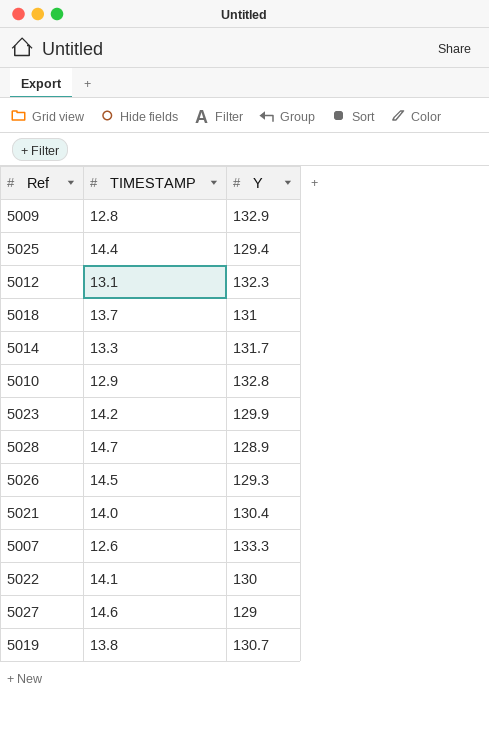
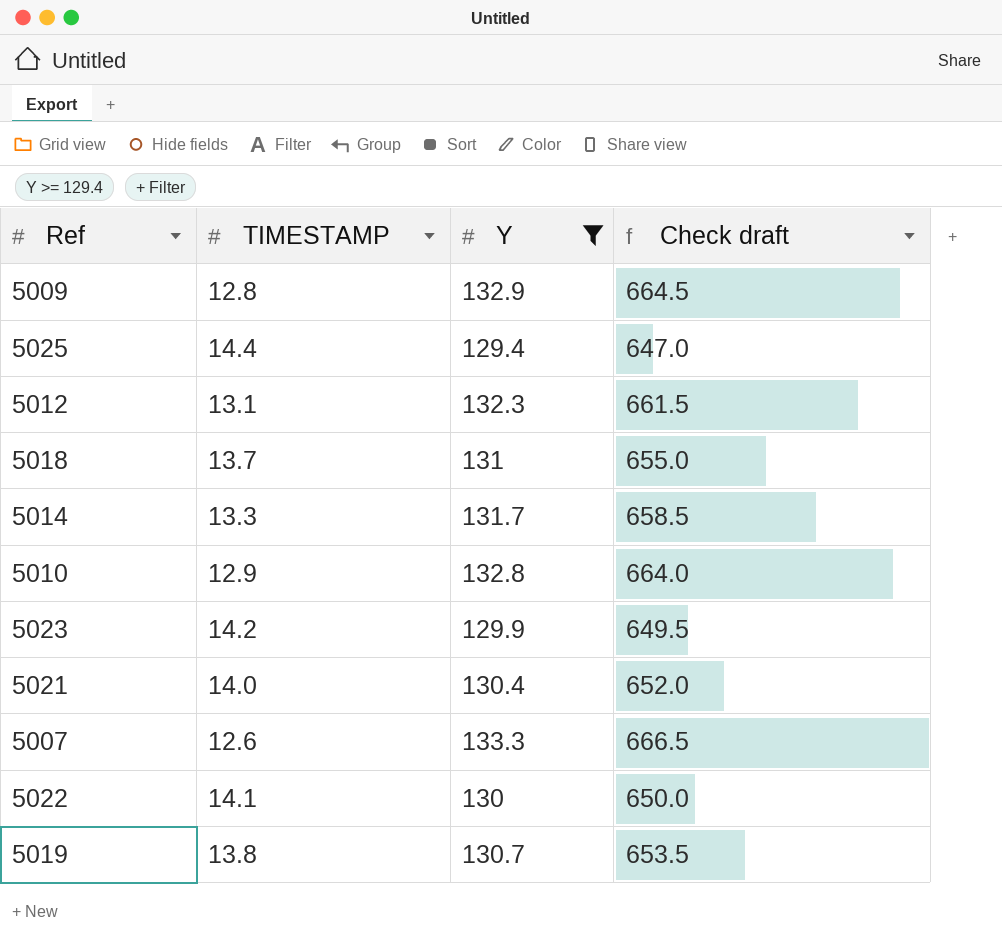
filter: none -> Y >= 129.4
column Check draft | formula: none -> [Y] * 5

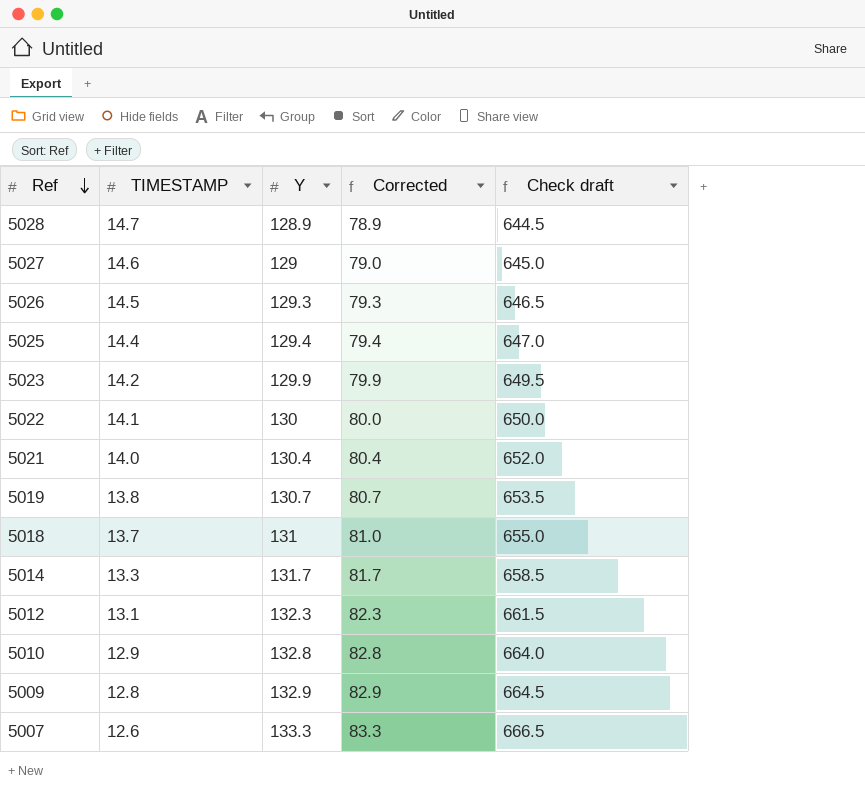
filter: Y >= 129.4 -> none
row order: none -> Ref descending
column Corrected | formula: none -> [Y] - 50

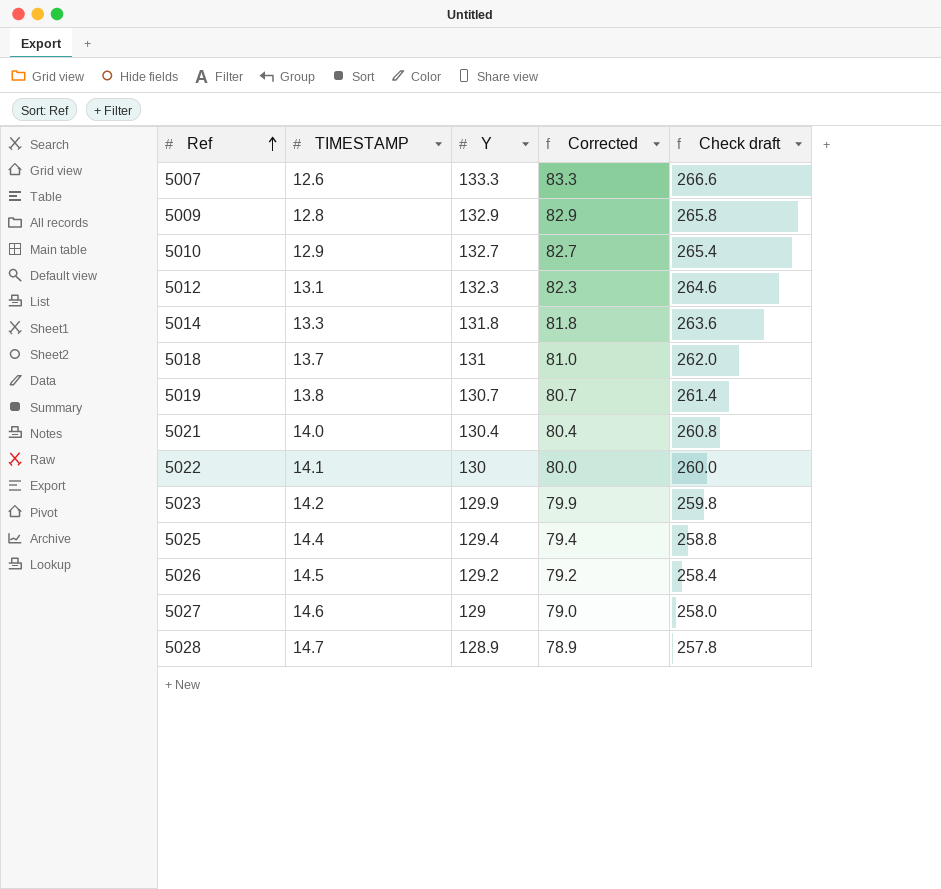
row order: Ref descending -> Ref ascending
column Check draft | formula: [Y] * 5 -> [Y] * 2
5010 | Y: 132.8 -> 132.7
5010 | Corrected: 82.8 -> 82.7
5014 | Y: 131.7 -> 131.8
5014 | Corrected: 81.7 -> 81.8
5026 | Y: 129.3 -> 129.2
5026 | Corrected: 79.3 -> 79.2

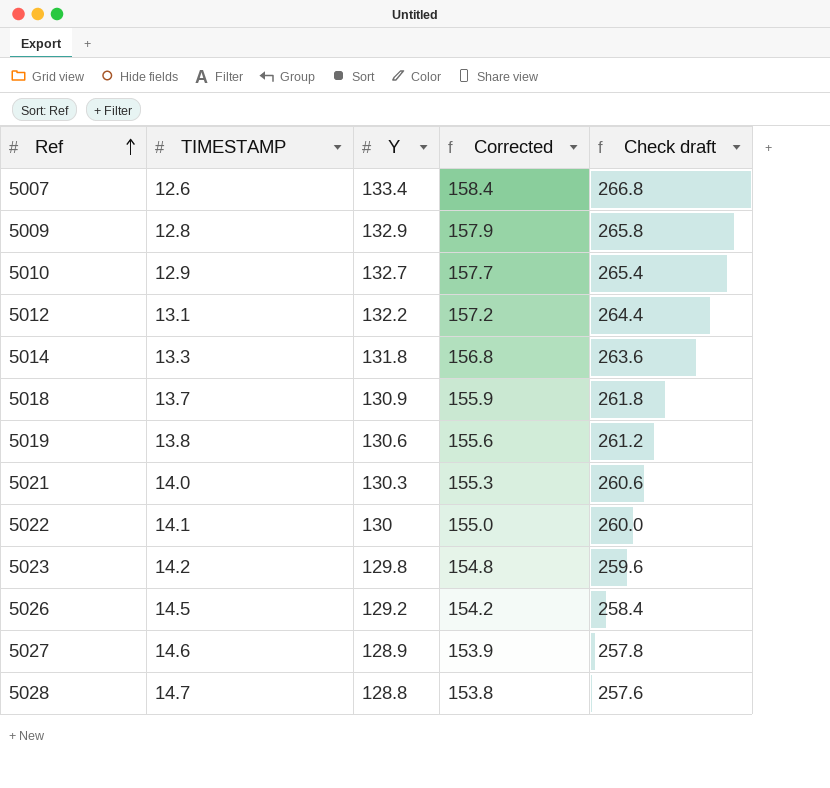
column Corrected | formula: [Y] - 50 -> [Y] + 25
row 5025: 14.4 | 129.4 | 79.4 | 258.8 -> none
5007 | Y: 133.3 -> 133.4
5007 | Check draft: 266.6 -> 266.8
5012 | Y: 132.3 -> 132.2
5012 | Check draft: 264.6 -> 264.4
5018 | Y: 131 -> 130.9
5018 | Check draft: 262.0 -> 261.8
5019 | Y: 130.7 -> 130.6
5019 | Check draft: 261.4 -> 261.2
5021 | Y: 130.4 -> 130.3
5021 | Check draft: 260.8 -> 260.6
5023 | Y: 129.9 -> 129.8
5023 | Check draft: 259.8 -> 259.6
5027 | Y: 129 -> 128.9
5027 | Check draft: 258.0 -> 257.8
5028 | Y: 128.9 -> 128.8
5028 | Check draft: 257.8 -> 257.6

